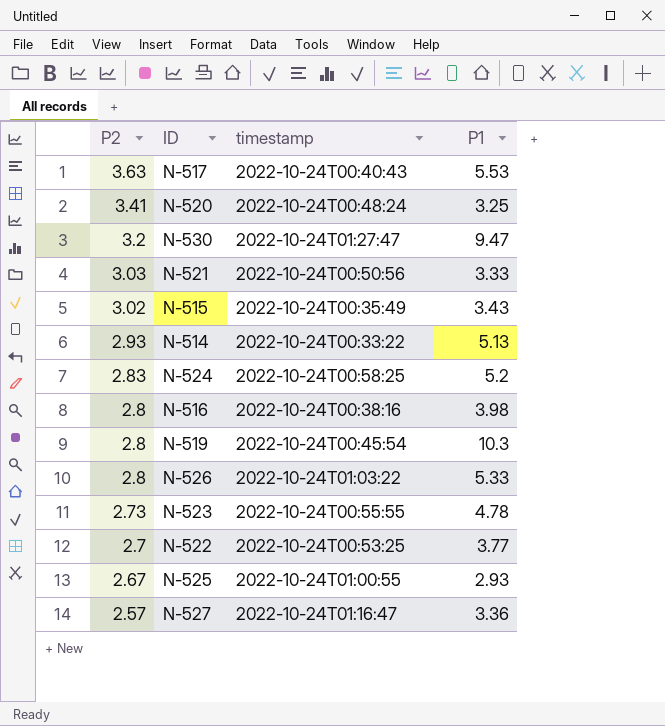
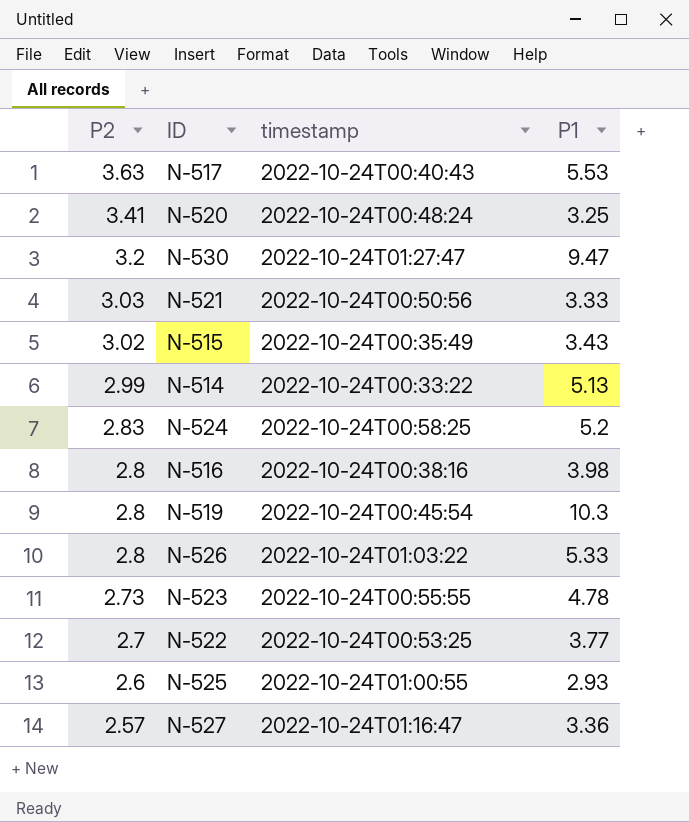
N-514 | P2: 2.93 -> 2.99
N-525 | P2: 2.67 -> 2.6

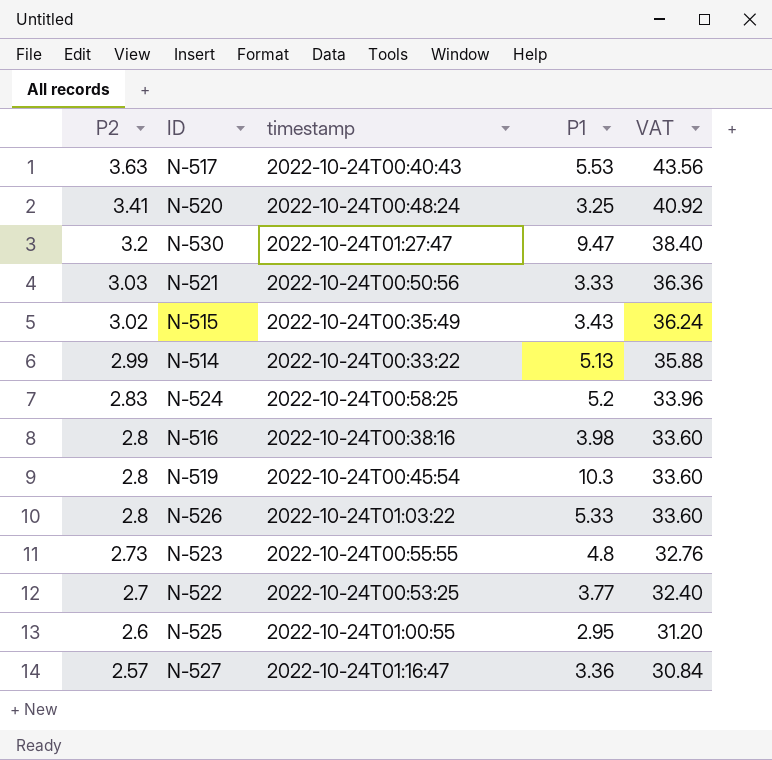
column VAT | formula: none -> [P2] * 12
N-523 | P1: 4.78 -> 4.8
N-525 | P1: 2.93 -> 2.95

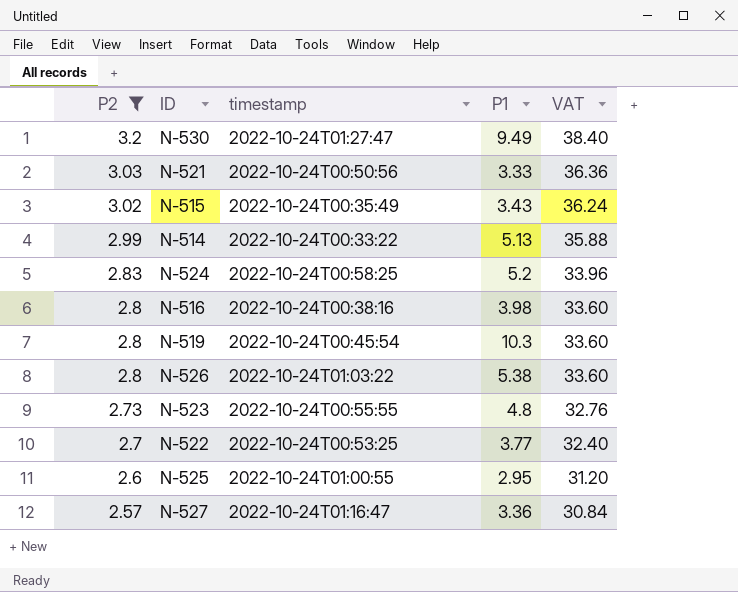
filter: none -> P2 <= 3.2
N-530 | P1: 9.47 -> 9.49
N-526 | P1: 5.33 -> 5.38

